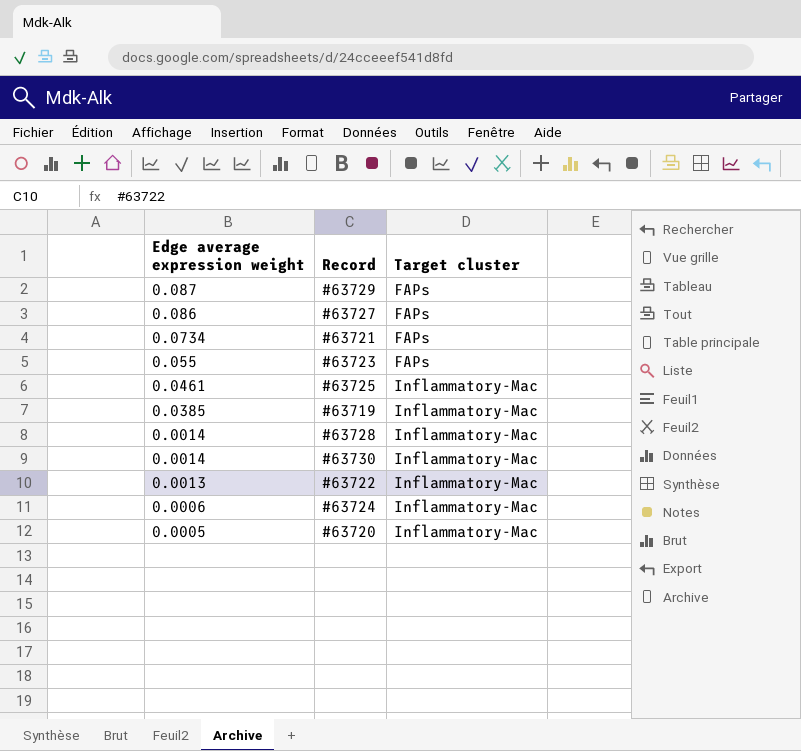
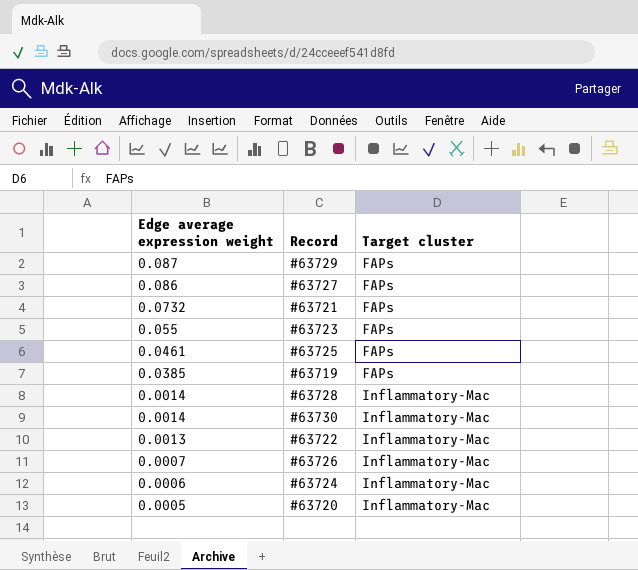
#63721 | Edge average expression weight: 0.0734 -> 0.0732
#63725 | Target cluster: Inflammatory-Mac -> FAPs
#63719 | Target cluster: Inflammatory-Mac -> FAPs
row #63726: none -> 0.0007 | Inflammatory-Mac

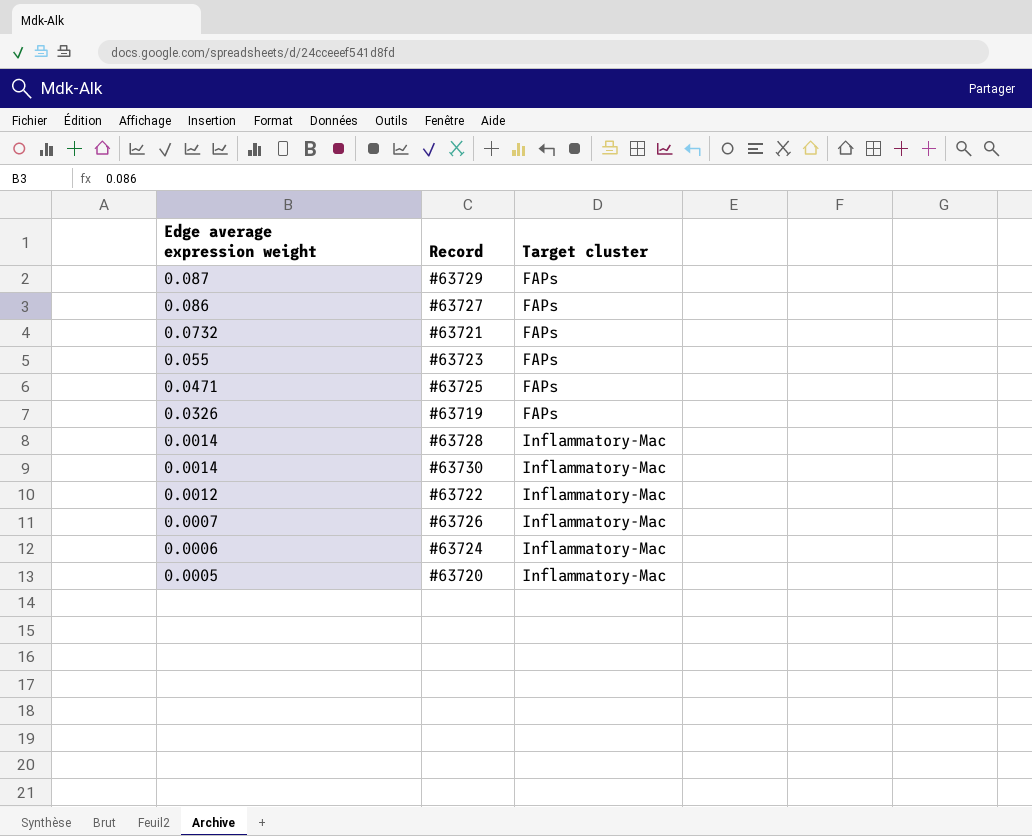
#63725 | Edge average expression weight: 0.0461 -> 0.0471
#63719 | Edge average expression weight: 0.0385 -> 0.0326
#63722 | Edge average expression weight: 0.0013 -> 0.0012

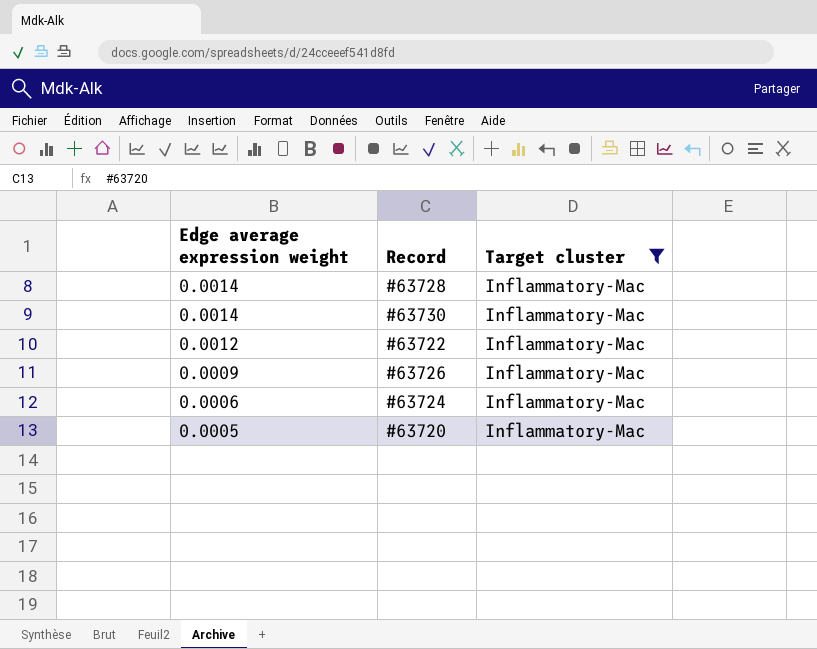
filter: none -> Target cluster = Inflammatory-Mac
#63726 | Edge average expression weight: 0.0007 -> 0.0009

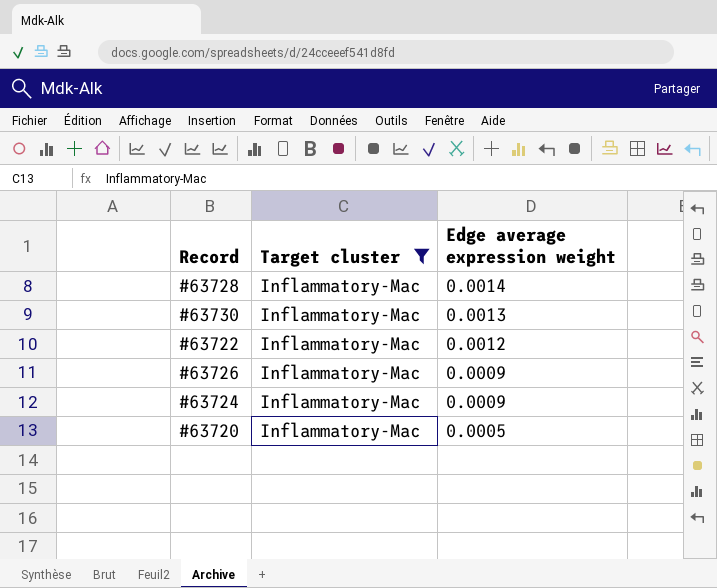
column Edge average expression weight | position: 1 -> 3
#63730 | Edge average expression weight: 0.0014 -> 0.0013
#63724 | Edge average expression weight: 0.0006 -> 0.0009

